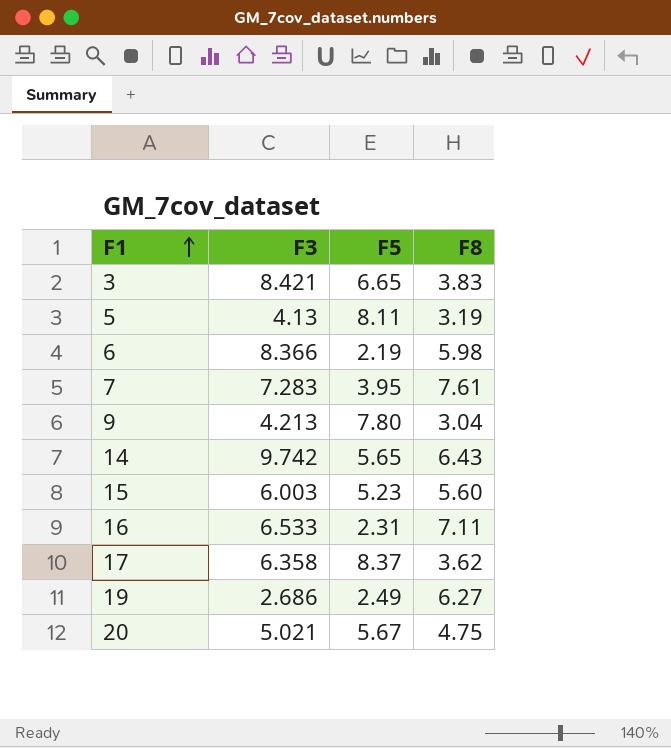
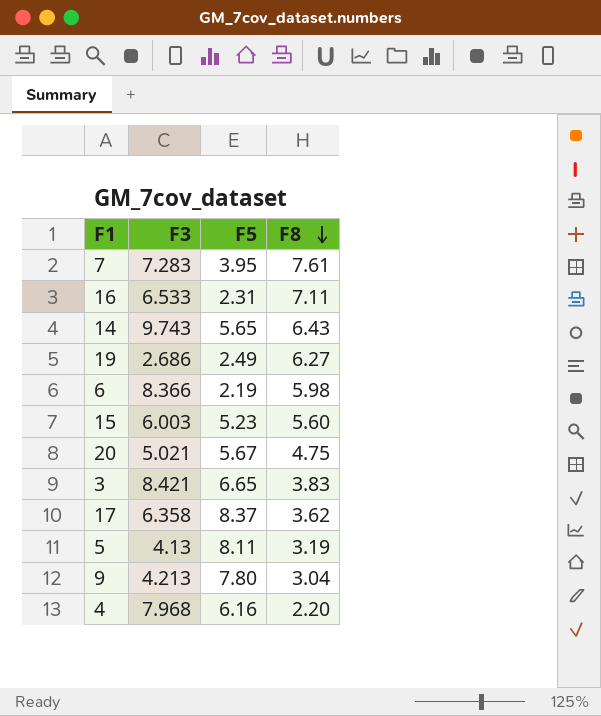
row order: F1 ascending -> F8 descending
14 | F3: 9.742 -> 9.743
row 4: none -> 7.968 | 6.16 | 2.20

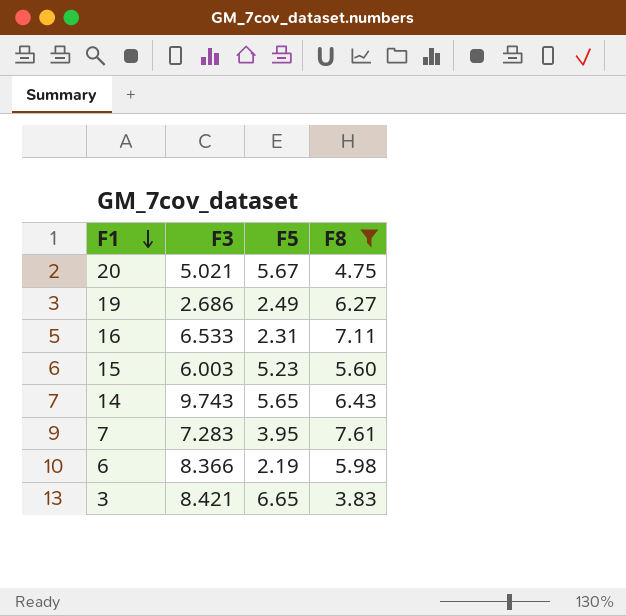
filter: none -> F8 >= 3.83
row order: F8 descending -> F1 descending

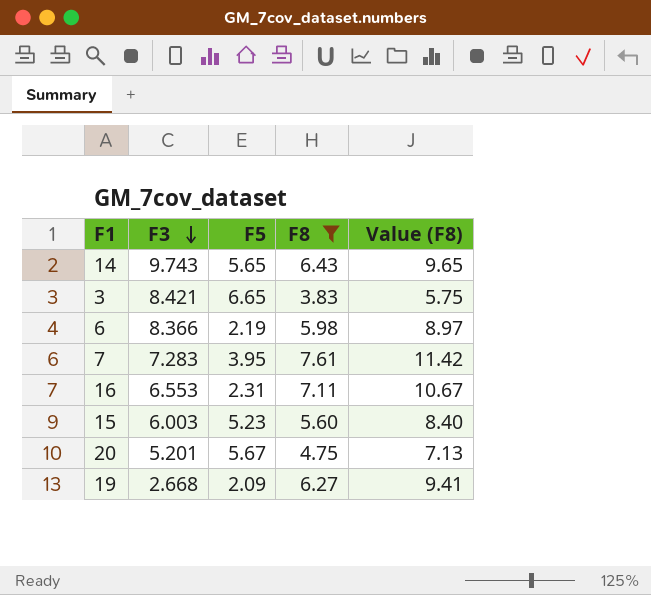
row order: F1 descending -> F3 descending
column Value (F8) | formula: none -> [F8] * 1.5
16 | F3: 6.533 -> 6.553
20 | F3: 5.021 -> 5.201
19 | F3: 2.686 -> 2.668
19 | F5: 2.49 -> 2.09

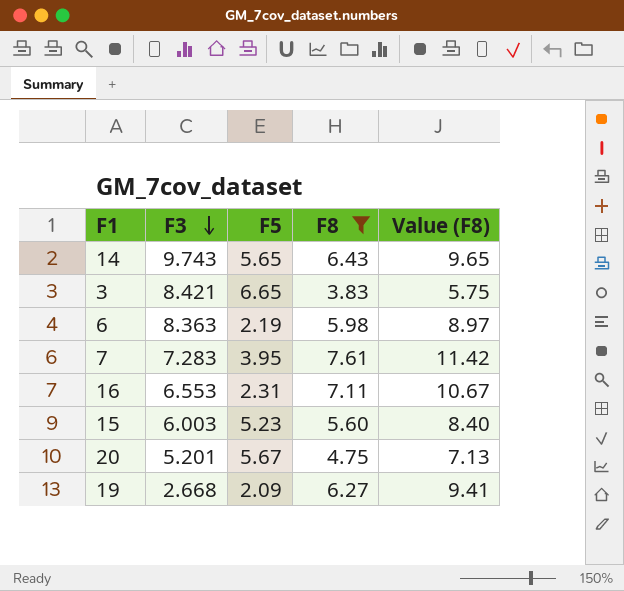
6 | F3: 8.366 -> 8.363

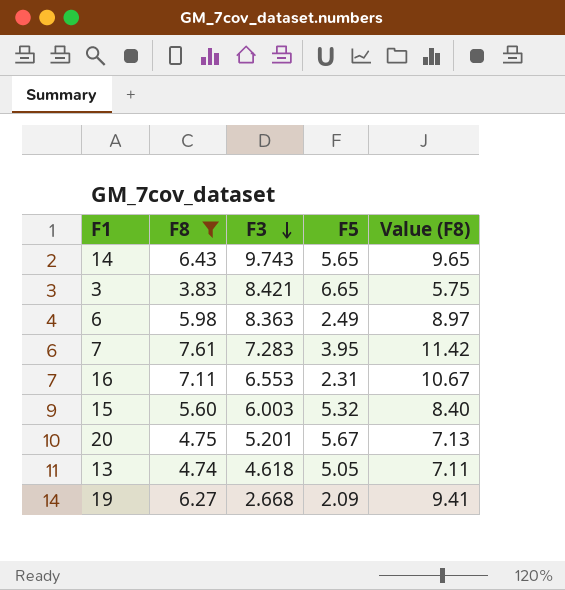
column F8 | position: 4 -> 2
6 | F5: 2.19 -> 2.49
15 | F5: 5.23 -> 5.32
row 13: none -> 4.74 | 4.618 | 5.05 | 7.11

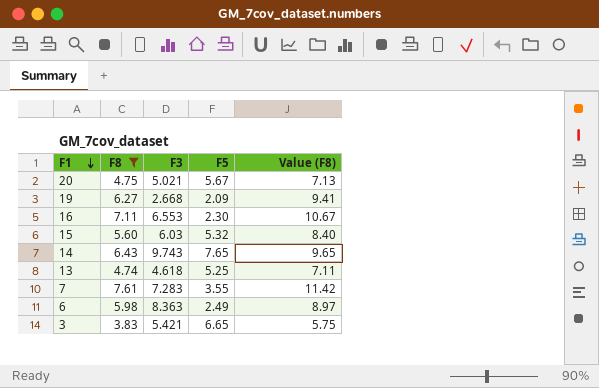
row order: F3 descending -> F1 descending
20 | F3: 5.201 -> 5.021
16 | F5: 2.31 -> 2.30
15 | F3: 6.003 -> 6.03
14 | F5: 5.65 -> 7.65
13 | F5: 5.05 -> 5.25
7 | F5: 3.95 -> 3.55
3 | F3: 8.421 -> 5.421

